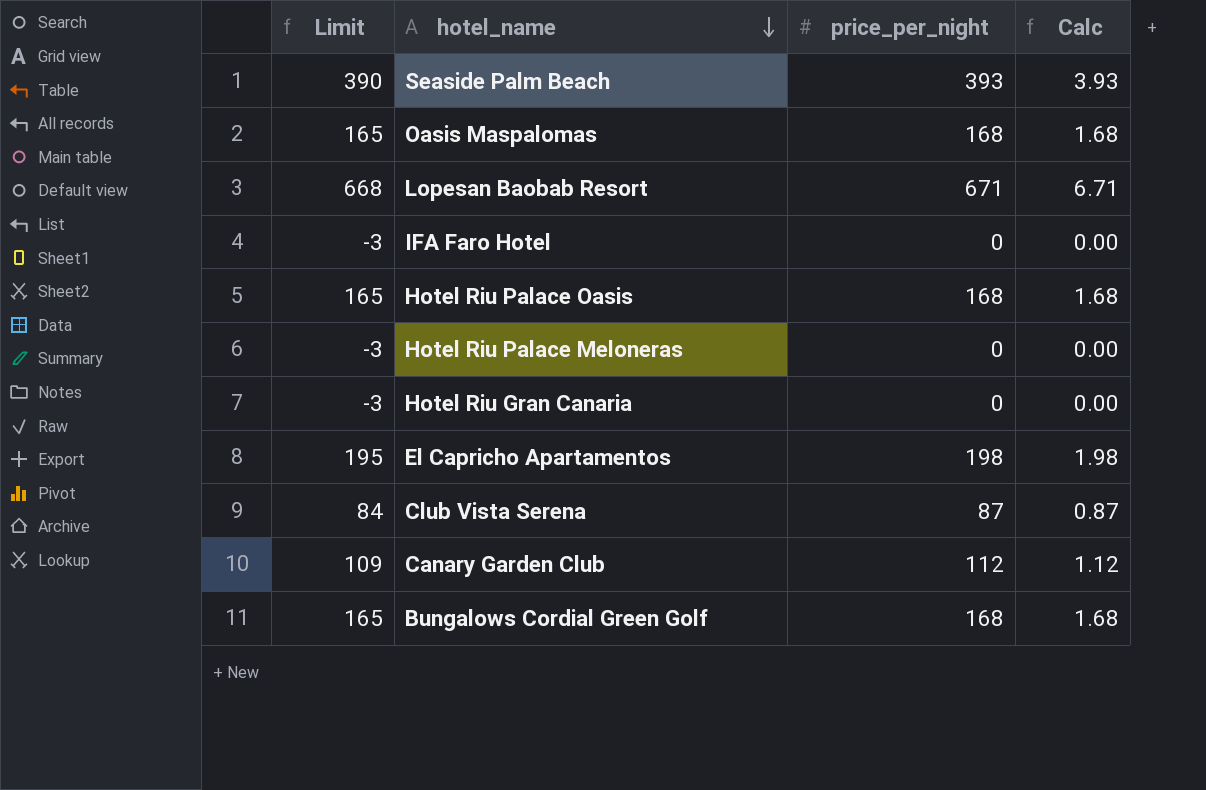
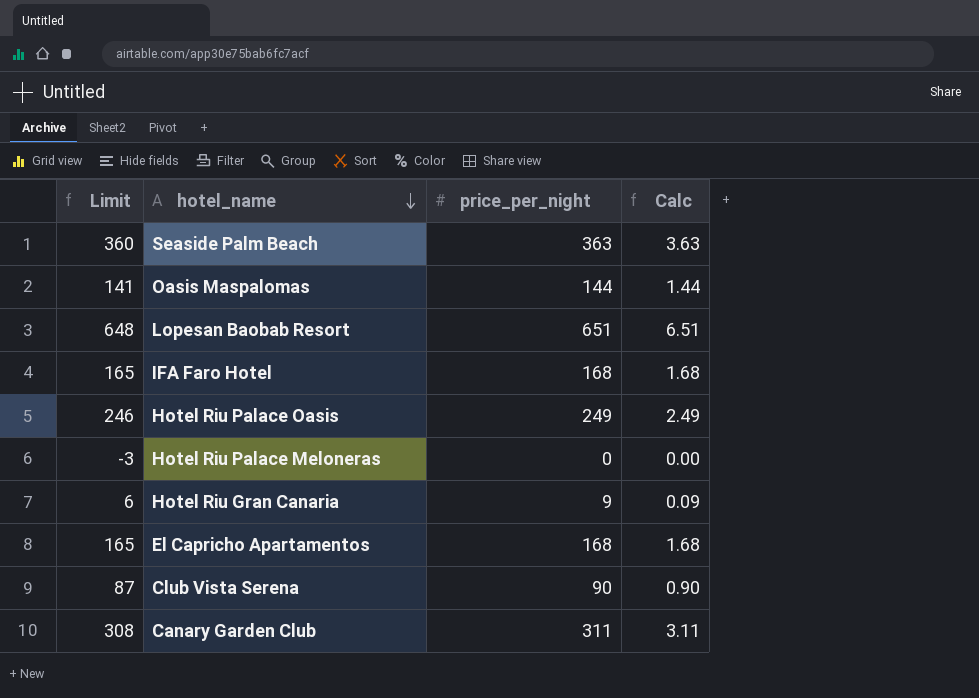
row Bungalows Cordial Green Golf: 165 | 168 | 1.68 -> none
Seaside Palm Beach | Limit: 390 -> 360
Seaside Palm Beach | price_per_night: 393 -> 363
Seaside Palm Beach | Calc: 3.93 -> 3.63
Oasis Maspalomas | Limit: 165 -> 141
Oasis Maspalomas | price_per_night: 168 -> 144
Oasis Maspalomas | Calc: 1.68 -> 1.44
Lopesan Baobab Resort | Limit: 668 -> 648
Lopesan Baobab Resort | price_per_night: 671 -> 651
Lopesan Baobab Resort | Calc: 6.71 -> 6.51
IFA Faro Hotel | Limit: -3 -> 165
IFA Faro Hotel | price_per_night: 0 -> 168
IFA Faro Hotel | Calc: 0.00 -> 1.68
Hotel Riu Palace Oasis | Limit: 165 -> 246
Hotel Riu Palace Oasis | price_per_night: 168 -> 249
Hotel Riu Palace Oasis | Calc: 1.68 -> 2.49
Hotel Riu Gran Canaria | Limit: -3 -> 6
Hotel Riu Gran Canaria | price_per_night: 0 -> 9
Hotel Riu Gran Canaria | Calc: 0.00 -> 0.09
El Capricho Apartamentos | Limit: 195 -> 165
El Capricho Apartamentos | price_per_night: 198 -> 168
El Capricho Apartamentos | Calc: 1.98 -> 1.68
Club Vista Serena | Limit: 84 -> 87
Club Vista Serena | price_per_night: 87 -> 90
Club Vista Serena | Calc: 0.87 -> 0.90
Canary Garden Club | Limit: 109 -> 308
Canary Garden Club | price_per_night: 112 -> 311
Canary Garden Club | Calc: 1.12 -> 3.11

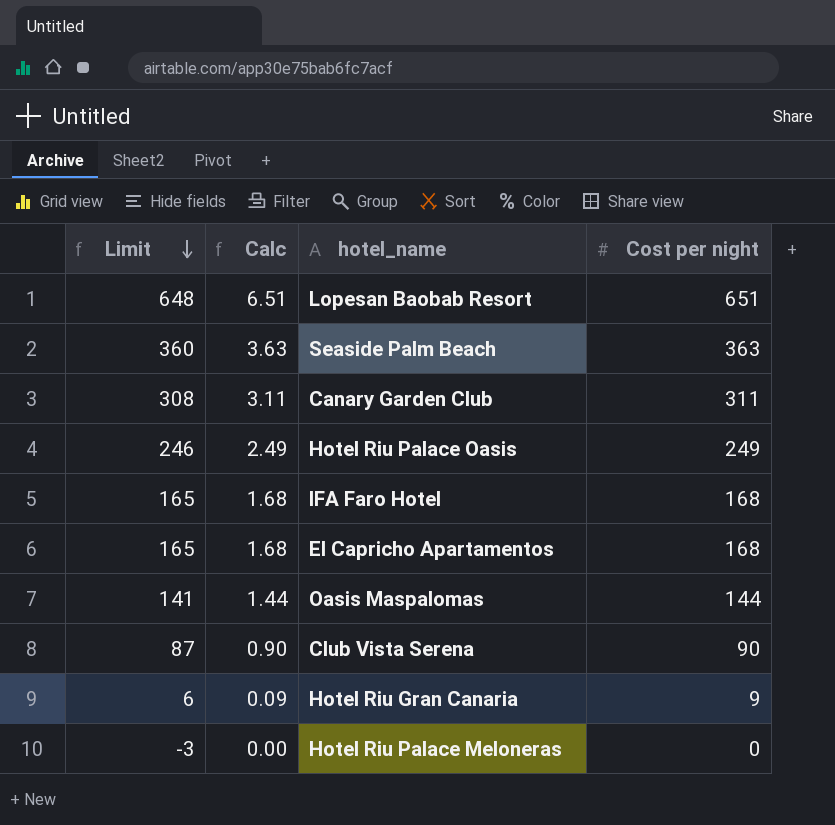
row order: hotel_name descending -> Limit descending
column Calc | position: 4 -> 2
column name: price_per_night -> Cost per night

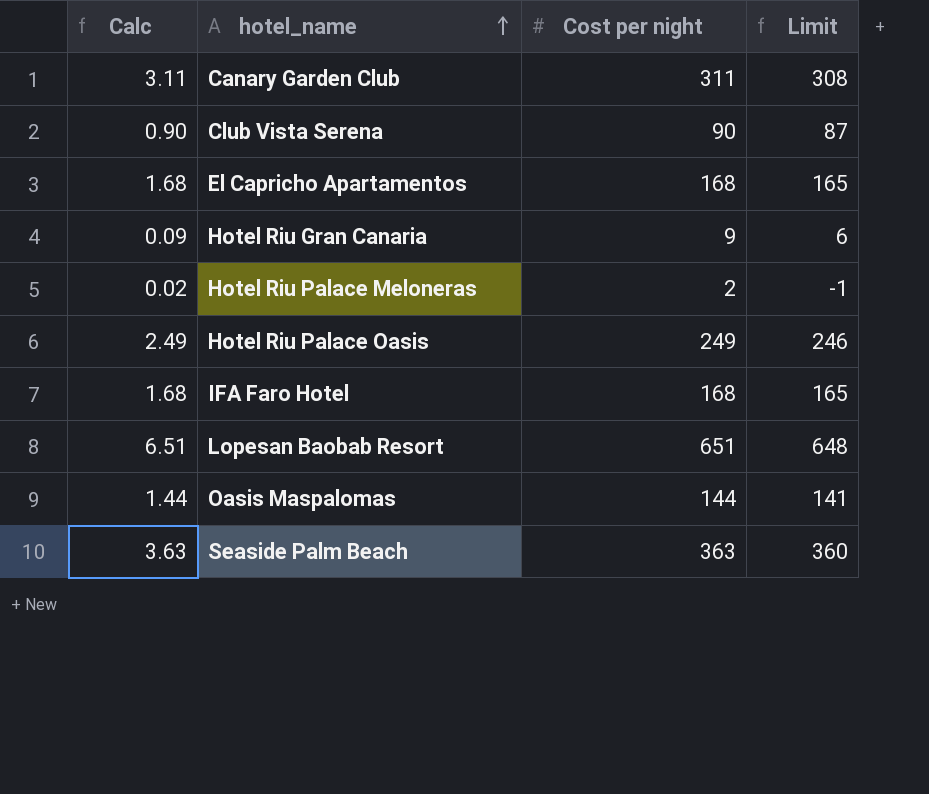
row order: Limit descending -> hotel_name ascending
column Limit | position: 1 -> 4
Hotel Riu Palace Meloneras | Calc: 0.00 -> 0.02
Hotel Riu Palace Meloneras | Cost per night: 0 -> 2
Hotel Riu Palace Meloneras | Limit: -3 -> -1

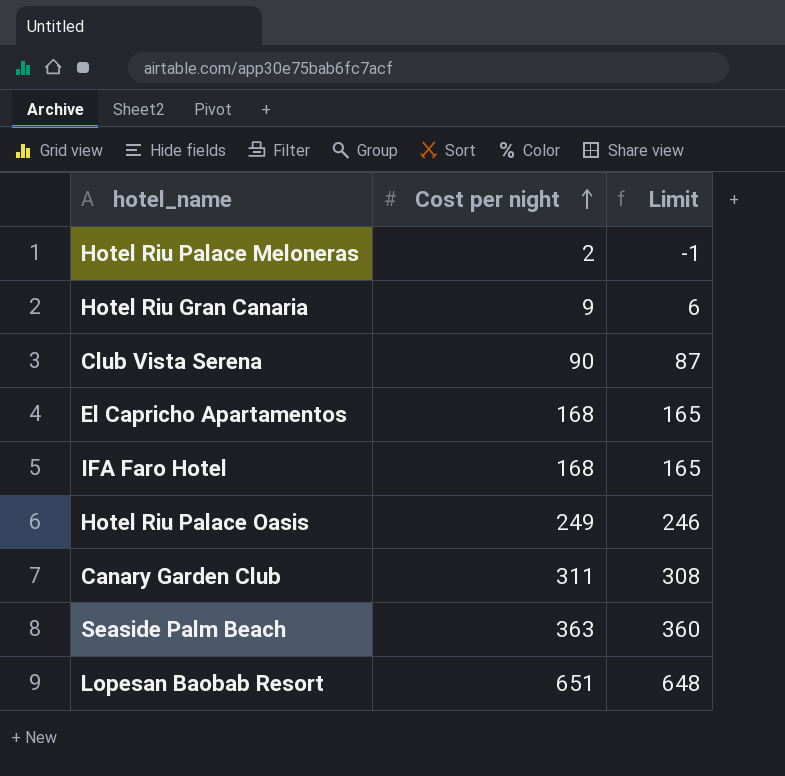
row order: hotel_name ascending -> Cost per night ascending
column Calc | formula: [Cost per night] * 0.01 -> none
row Oasis Maspalomas: 1.44 | 144 | 141 -> none

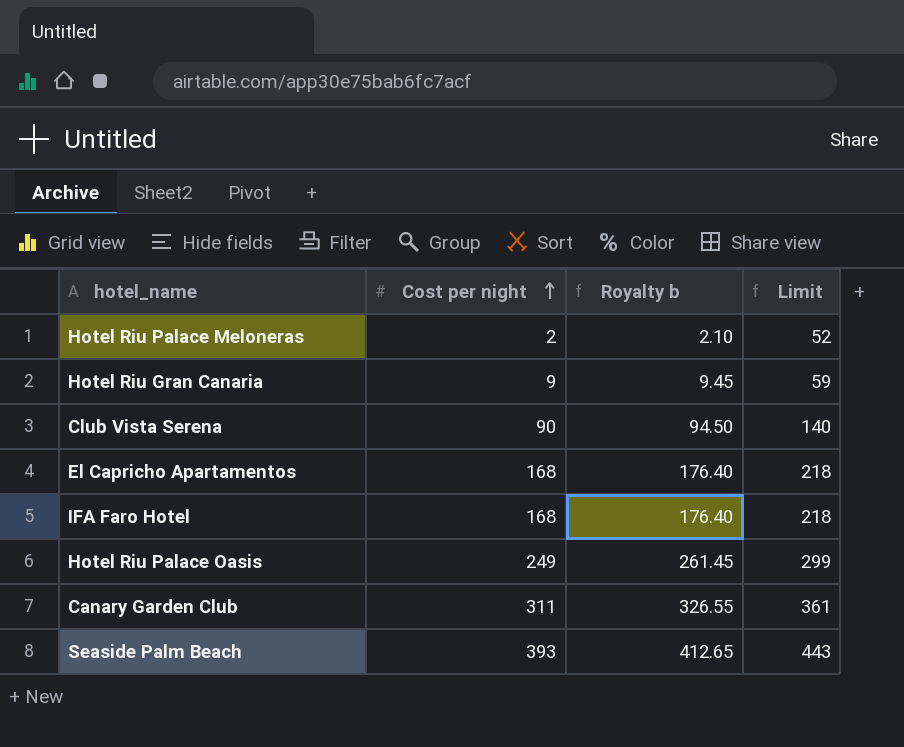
column Royalty b | formula: none -> [Cost per night] * 1.05
column Limit | formula: [Cost per night] - 3 -> [Cost per night] + 50
row Lopesan Baobab Resort: 651 | 648 -> none
Seaside Palm Beach | Cost per night: 363 -> 393

